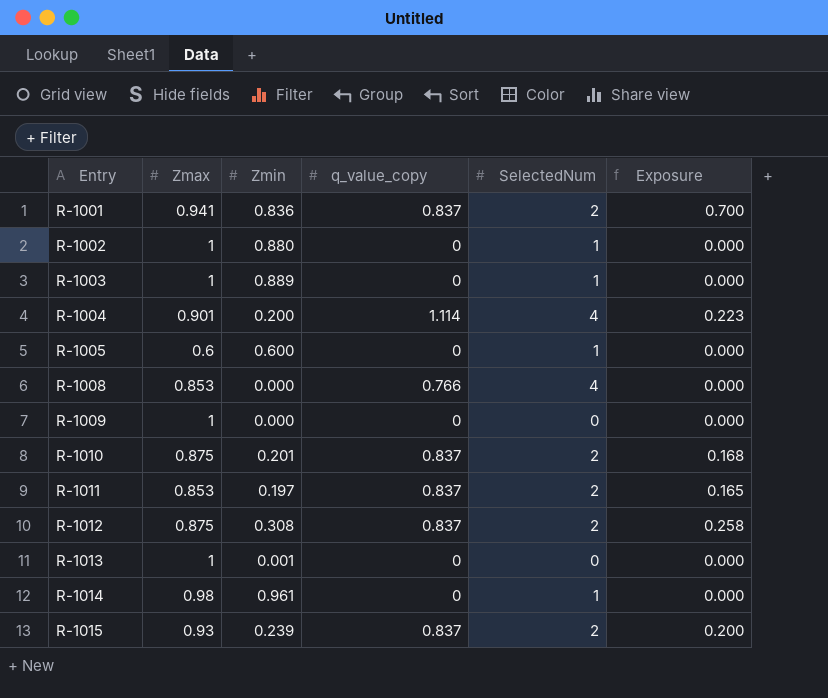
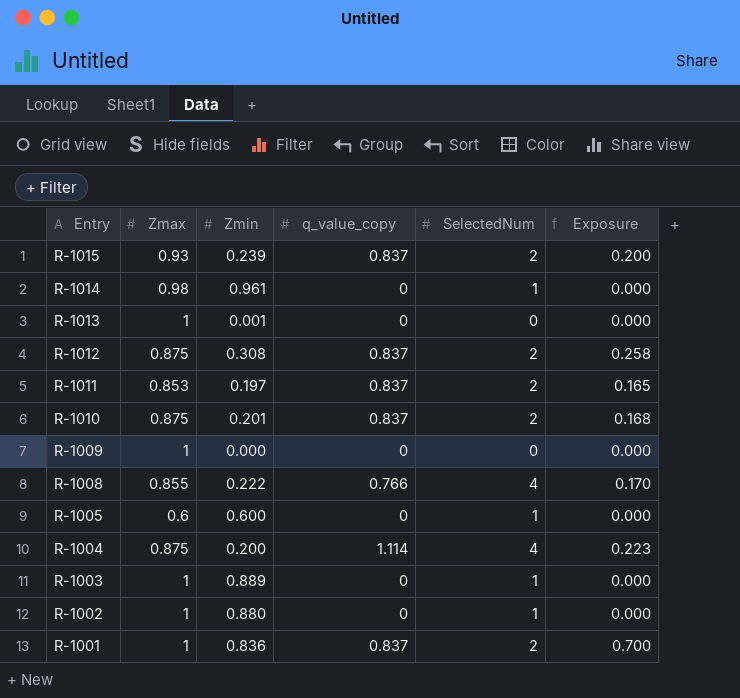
row order: Entry ascending -> Entry descending
R-1008 | Zmax: 0.853 -> 0.855
R-1008 | Zmin: 0.000 -> 0.222
R-1008 | Exposure: 0.000 -> 0.170
R-1004 | Zmax: 0.901 -> 0.875
R-1001 | Zmax: 0.941 -> 1

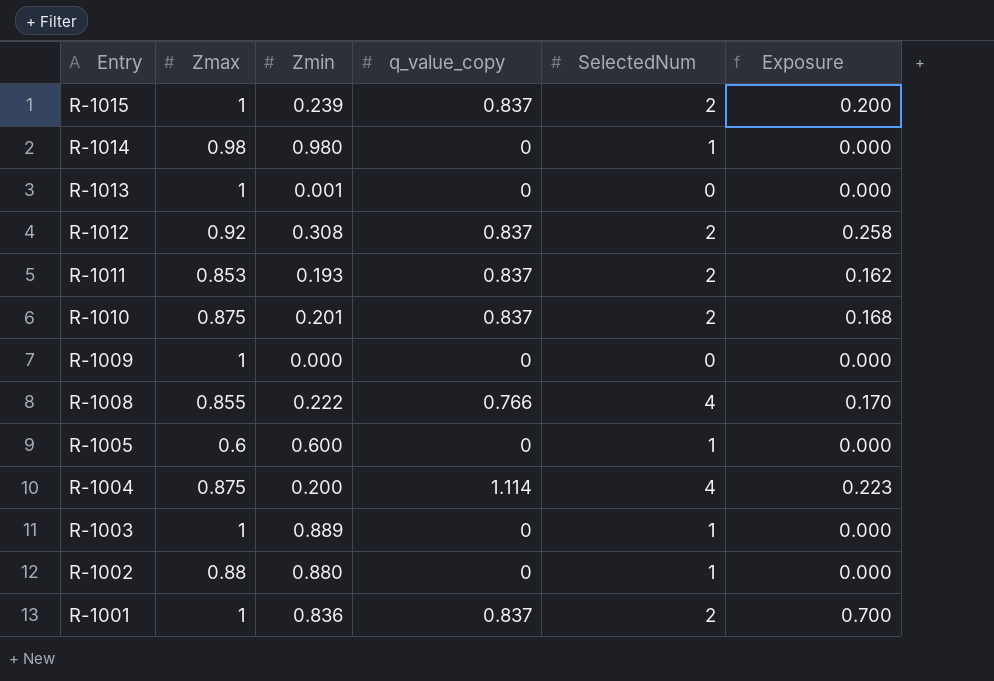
R-1015 | Zmax: 0.93 -> 1
R-1014 | Zmin: 0.961 -> 0.980
R-1012 | Zmax: 0.875 -> 0.92
R-1011 | Zmin: 0.197 -> 0.193
R-1011 | Exposure: 0.165 -> 0.162
R-1002 | Zmax: 1 -> 0.88

